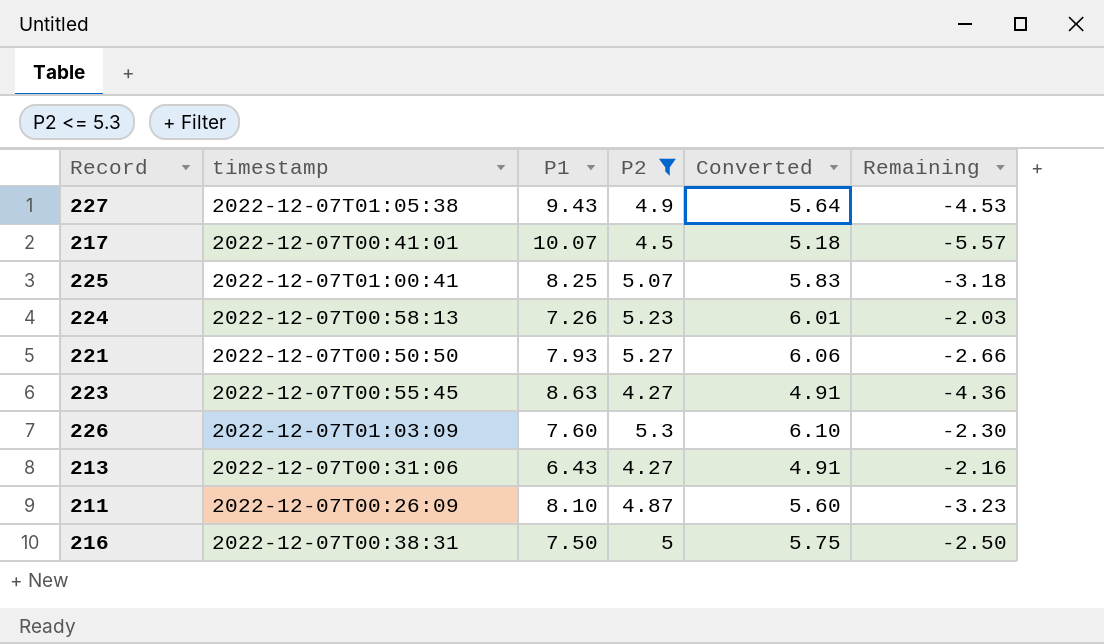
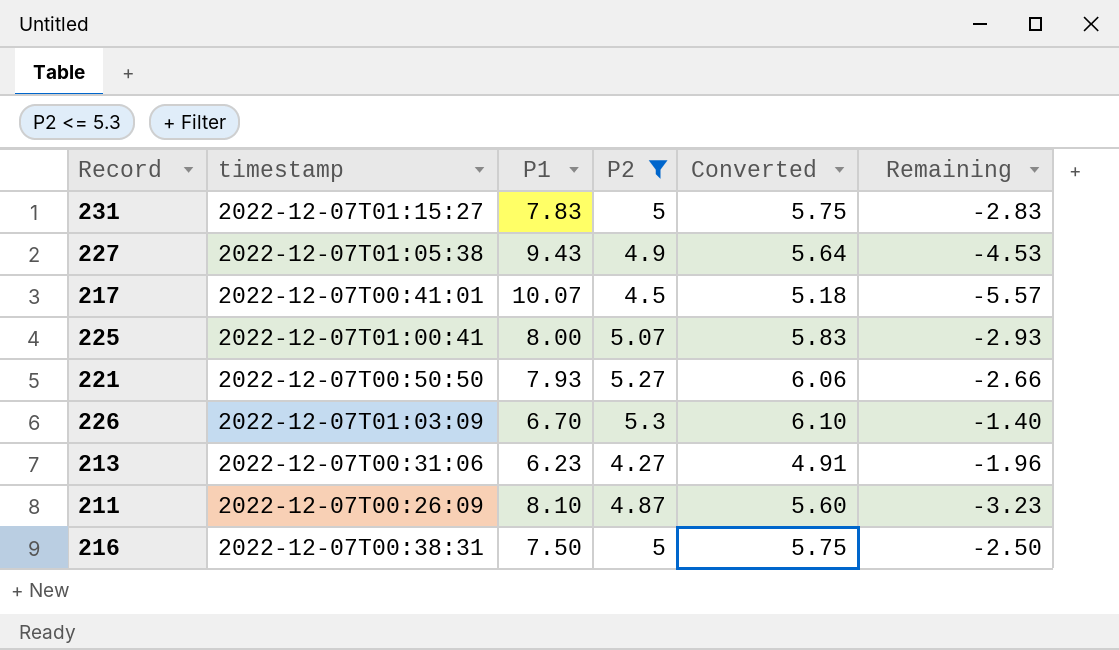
row 224: 2022-12-07T00:58:13 | 7.26 | 5.23 | 6.01 | -2.03 -> none
row 223: 2022-12-07T00:55:45 | 8.63 | 4.27 | 4.91 | -4.36 -> none
row 231: none -> 2022-12-07T01:15:27 | 7.83 | 5 | 5.75 | -2.83
225 | P1: 8.25 -> 8.00
225 | Remaining: -3.18 -> -2.93
226 | P1: 7.60 -> 6.70
226 | Remaining: -2.30 -> -1.40
213 | P1: 6.43 -> 6.23
213 | Remaining: -2.16 -> -1.96

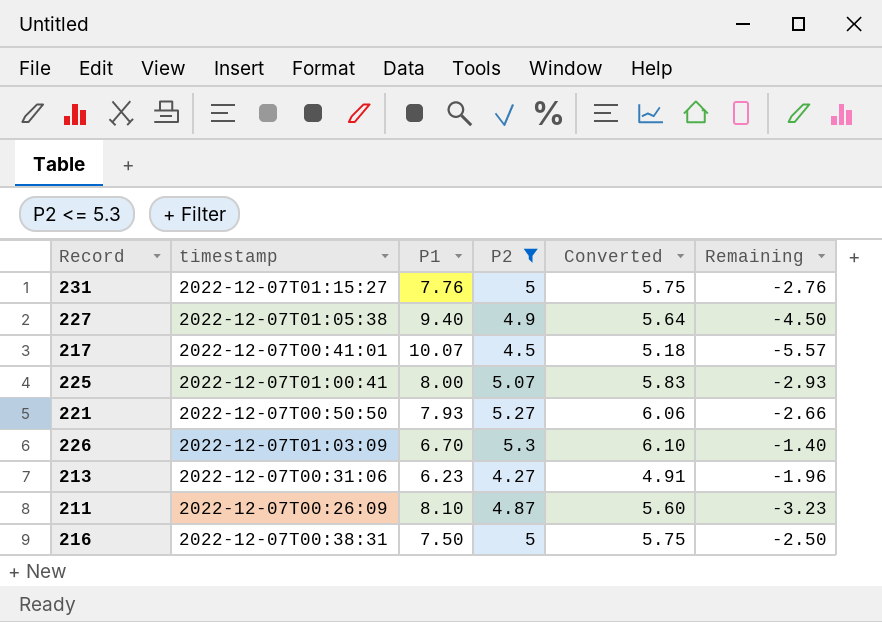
231 | P1: 7.83 -> 7.76
231 | Remaining: -2.83 -> -2.76
227 | P1: 9.43 -> 9.40
227 | Remaining: -4.53 -> -4.50

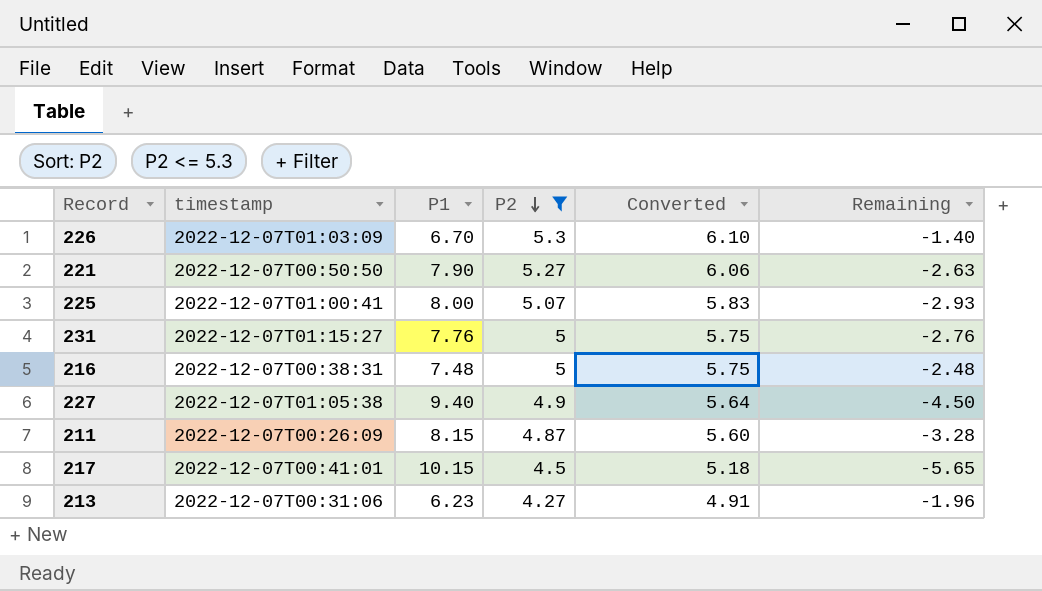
row order: none -> P2 descending
221 | P1: 7.93 -> 7.90
221 | Remaining: -2.66 -> -2.63
216 | P1: 7.50 -> 7.48
216 | Remaining: -2.50 -> -2.48
211 | P1: 8.10 -> 8.15
211 | Remaining: -3.23 -> -3.28
217 | P1: 10.07 -> 10.15
217 | Remaining: -5.57 -> -5.65

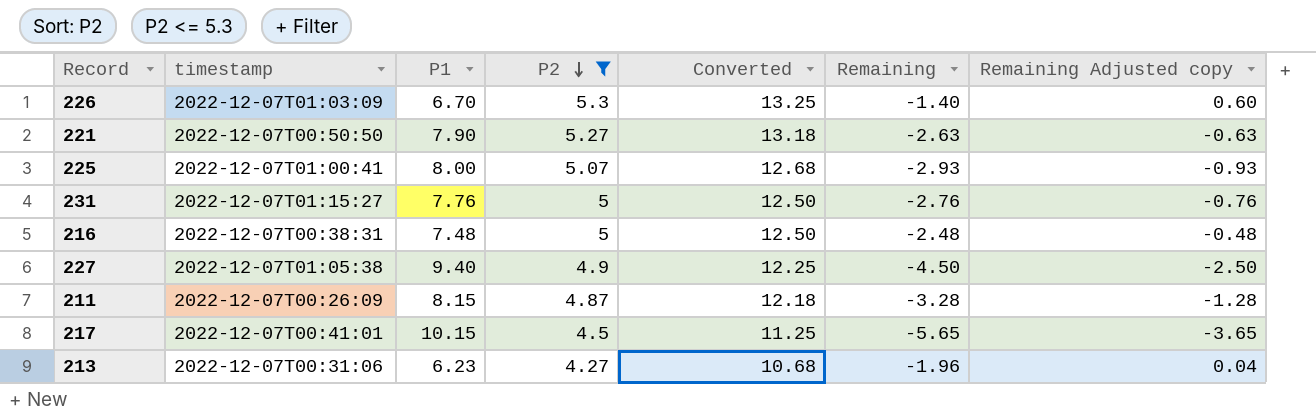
column Converted | formula: [P2] * 1.15 -> [P2] * 2.5
column Remaining Adjusted copy | formula: none -> [Remaining] + 2

